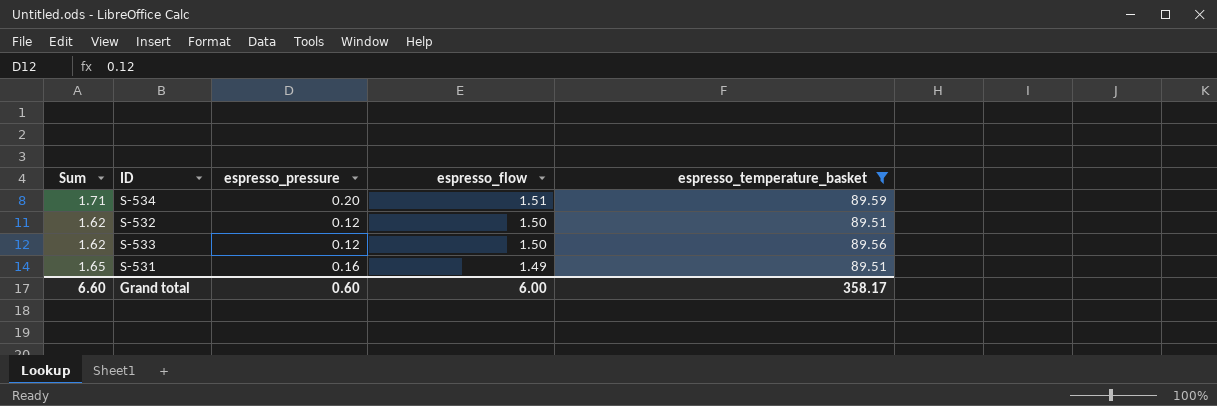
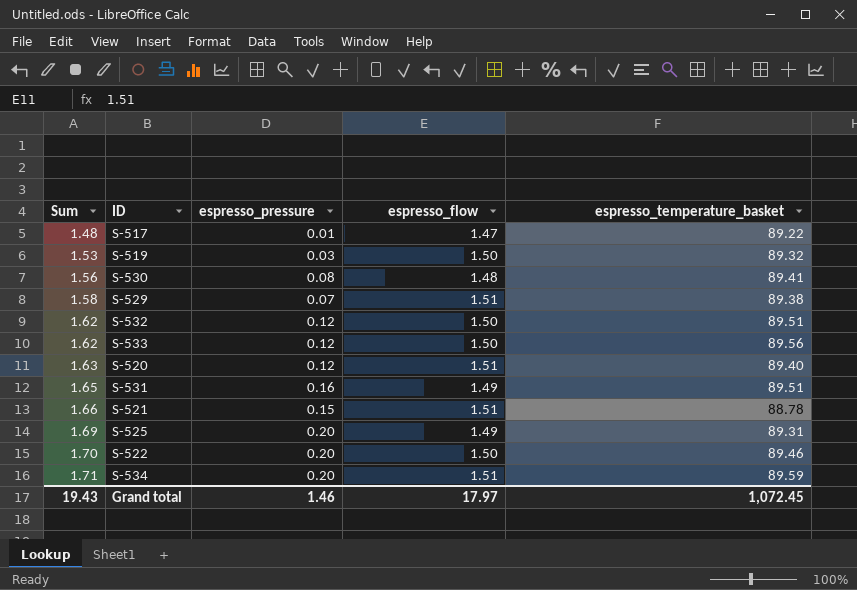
filter: espresso_temperature_basket >= 89.51 -> none
row order: espresso_flow descending -> Sum ascending
Grand total | Sum: 6.60 -> 19.43
Grand total | espresso_pressure: 0.60 -> 1.46
Grand total | espresso_flow: 6.00 -> 17.97
Grand total | espresso_temperature_basket: 358.17 -> 1,072.45

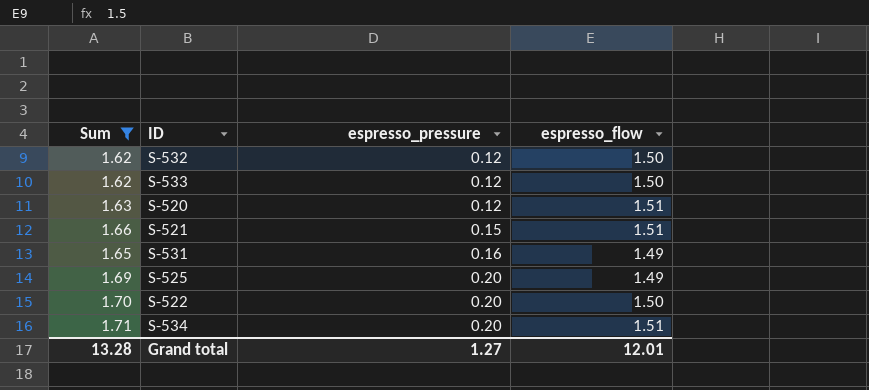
filter: none -> Sum >= 1.62
row order: Sum ascending -> espresso_pressure ascending
column espresso_temperature_basket | position: 5 -> none
Grand total | Sum: 19.43 -> 13.28
Grand total | espresso_pressure: 1.46 -> 1.27
Grand total | espresso_flow: 17.97 -> 12.01

